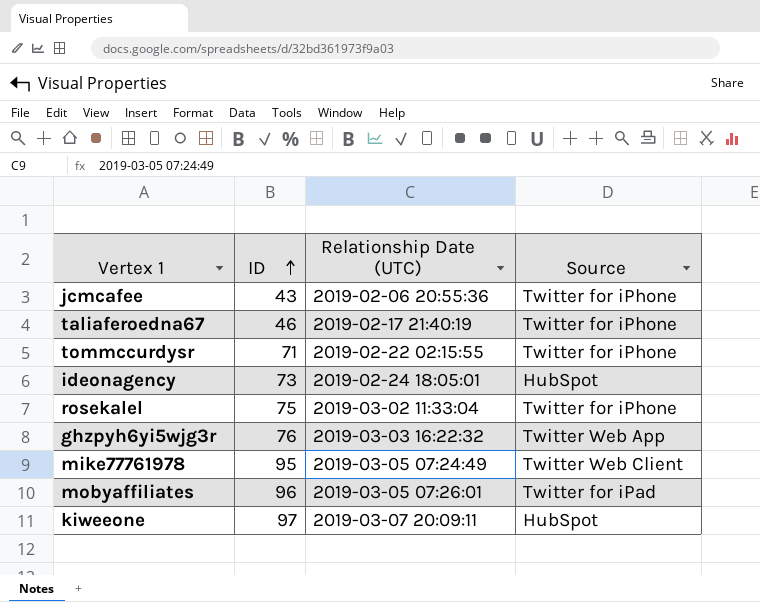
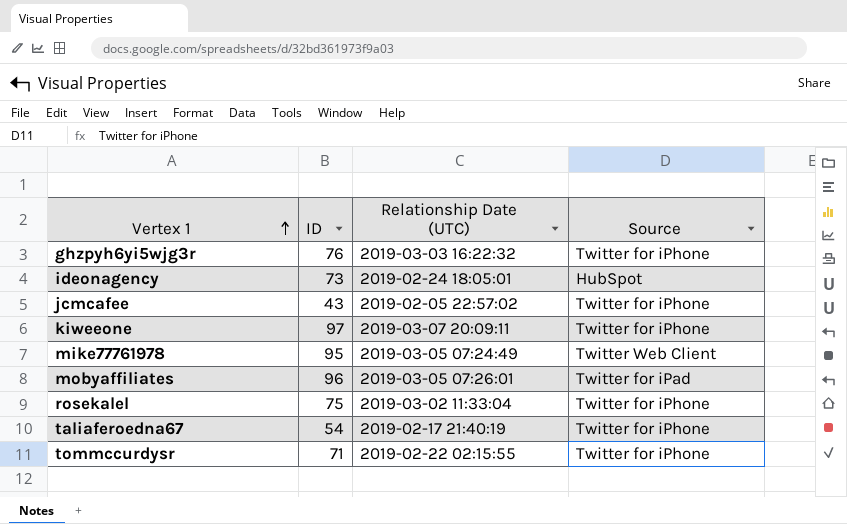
row order: ID ascending -> Vertex 1 ascending
ghzpyh6yi5wjg3r | Source: Twitter Web App -> Twitter for iPhone
jcmcafee | Relationship Date (UTC): 2019-02-06 20:55:36 -> 2019-02-05 22:57:02
kiweeone | Source: HubSpot -> Twitter for iPhone
taliaferoedna67 | ID: 46 -> 54

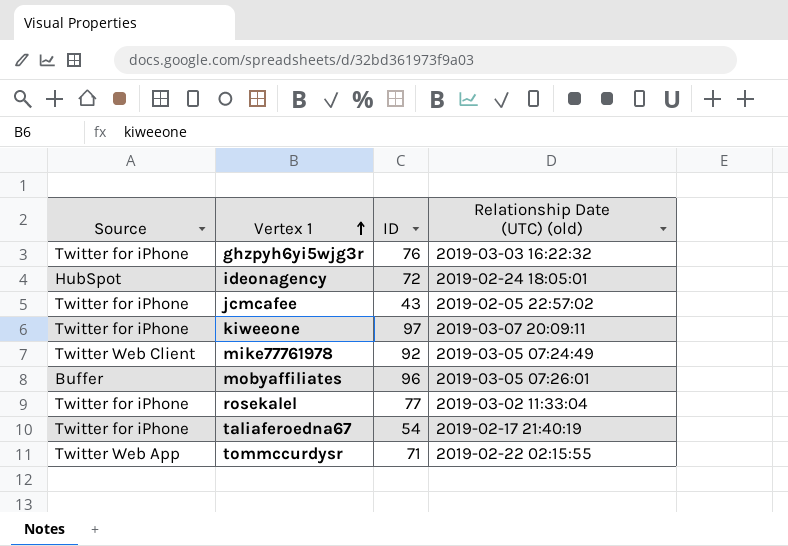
column Source | position: 4 -> 1
column name: Relationship Date (UTC) -> Relationship Date (UTC) (old)
ideonagency | ID: 73 -> 72
mike77761978 | ID: 95 -> 92
mobyaffiliates | Source: Twitter for iPad -> Buffer
rosekalel | ID: 75 -> 77
tommccurdysr | Source: Twitter for iPhone -> Twitter Web App

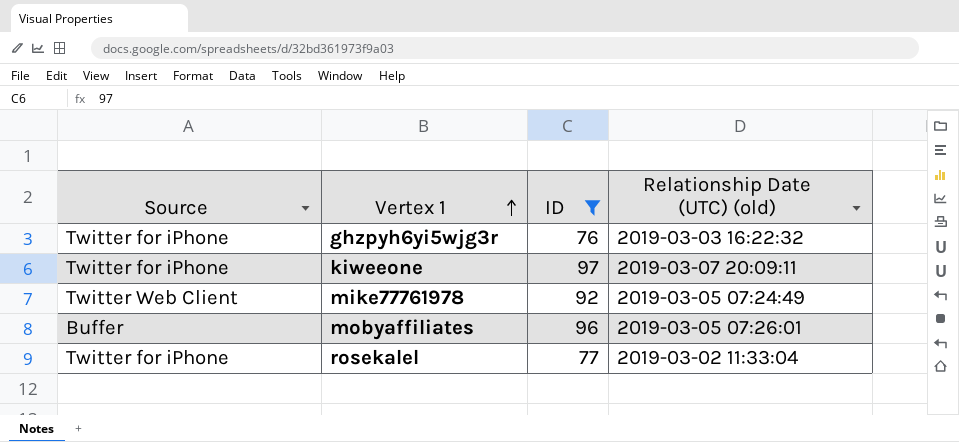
filter: none -> ID >= 76

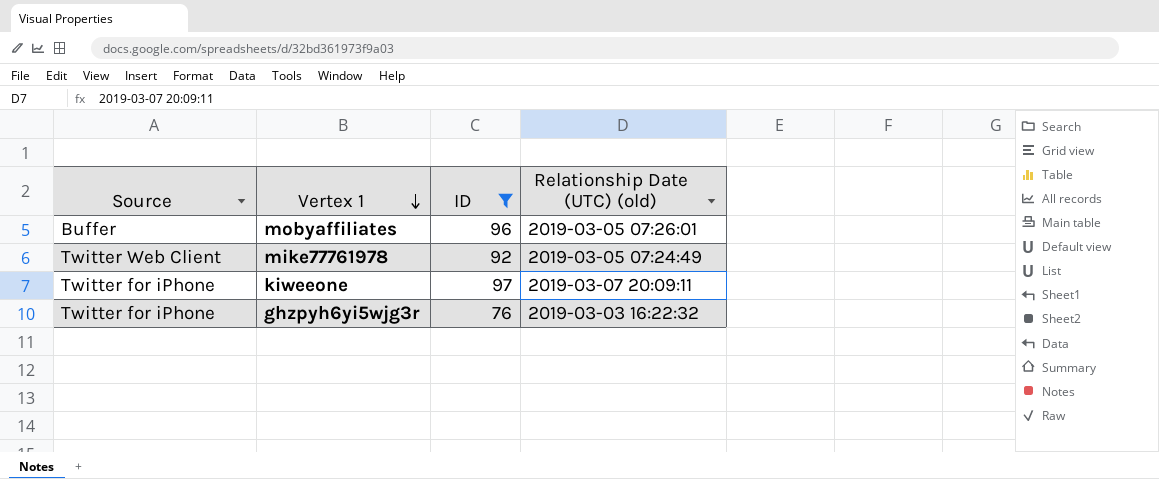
row order: Vertex 1 ascending -> Vertex 1 descending
row rosekalel: Twitter for iPhone | 77 | 2019-03-02 11:33:04 -> none

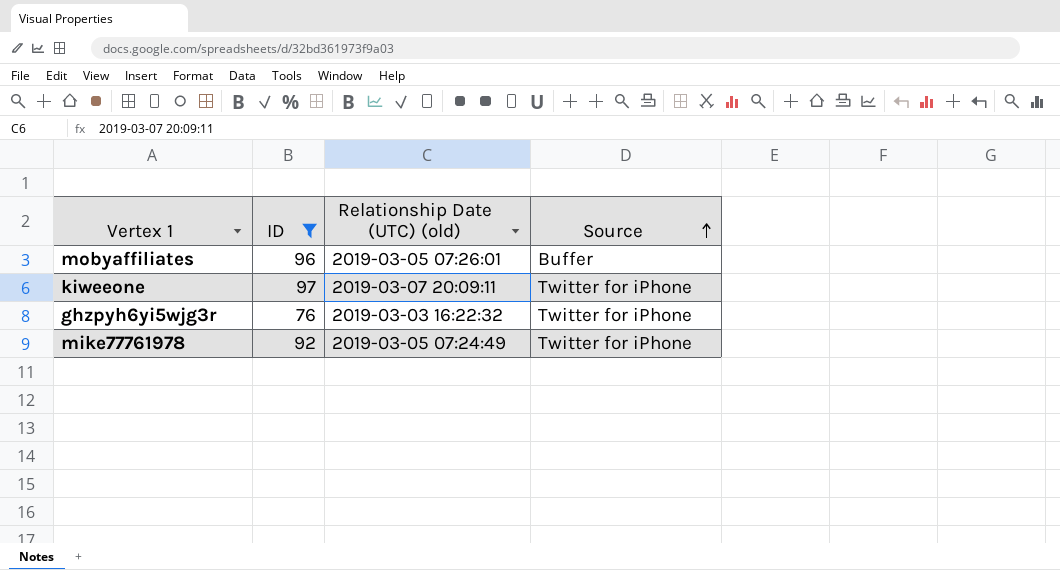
row order: Vertex 1 descending -> Source ascending
column Source | position: 1 -> 4
mike77761978 | Source: Twitter Web Client -> Twitter for iPhone

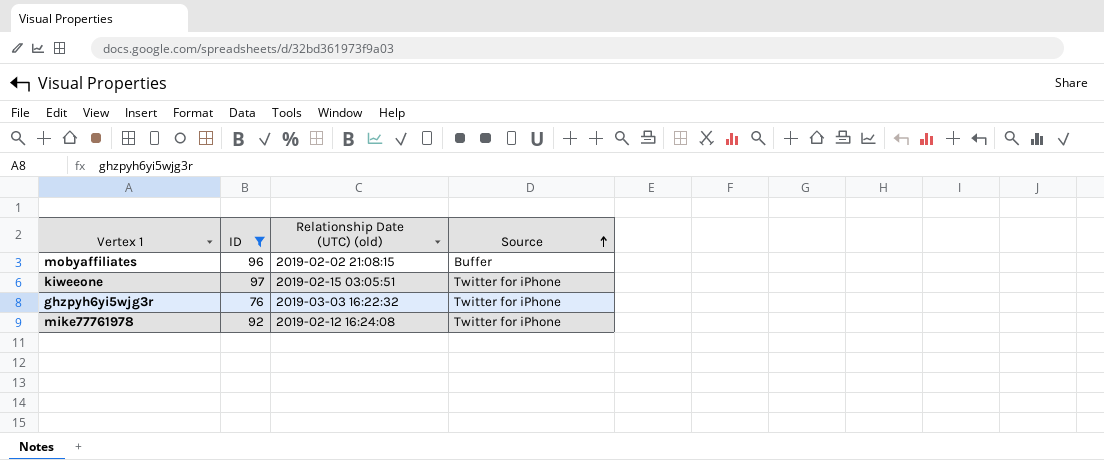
mobyaffiliates | Relationship Date (UTC) (old): 2019-03-05 07:26:01 -> 2019-02-02 21:08:15
kiweeone | Relationship Date (UTC) (old): 2019-03-07 20:09:11 -> 2019-02-15 03:05:51
mike77761978 | Relationship Date (UTC) (old): 2019-03-05 07:24:49 -> 2019-02-12 16:24:08

